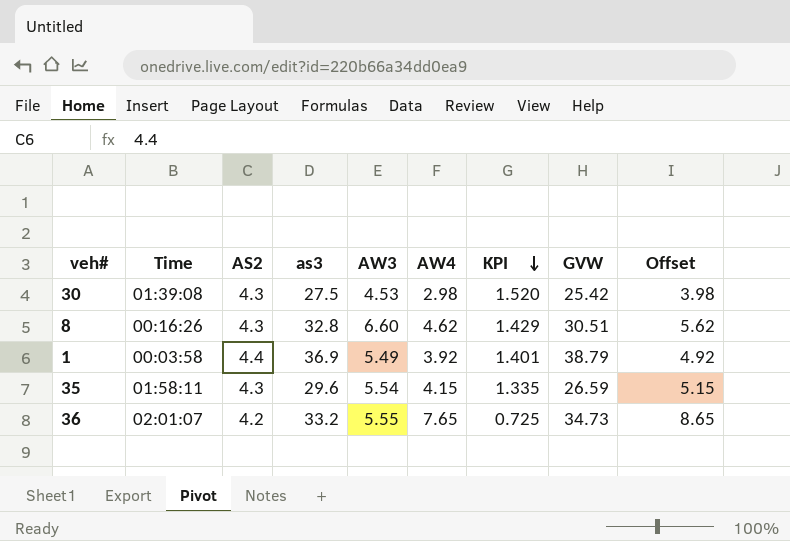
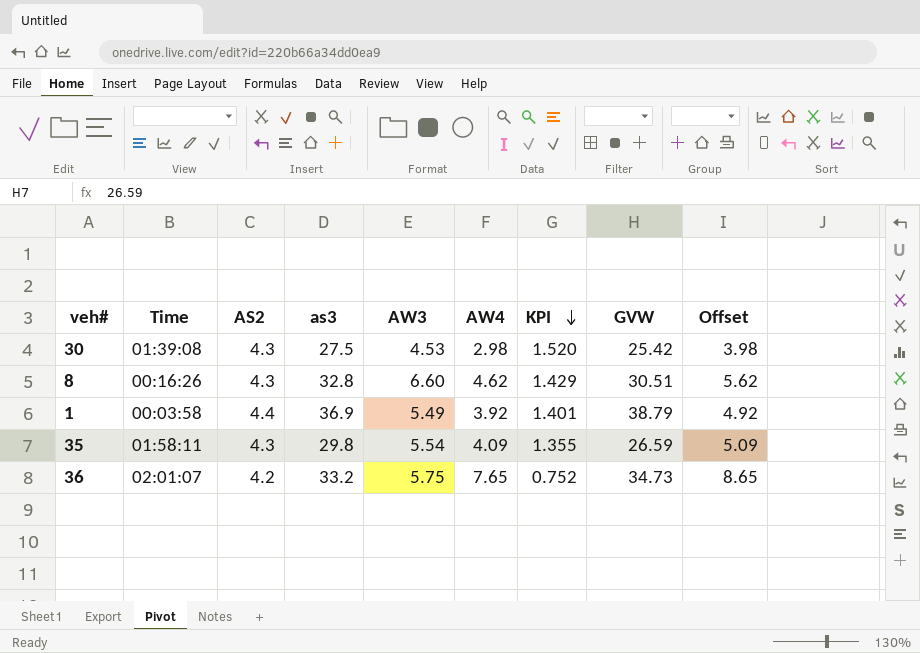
35 | as3: 29.6 -> 29.8
35 | AW4: 4.15 -> 4.09
35 | KPI: 1.335 -> 1.355
35 | Offset: 5.15 -> 5.09
36 | AW3: 5.55 -> 5.75
36 | KPI: 0.725 -> 0.752

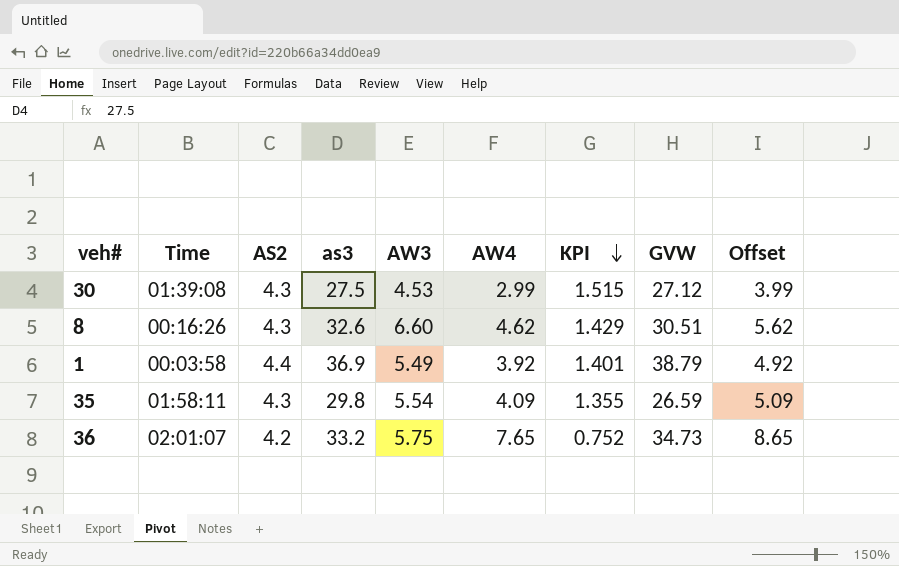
30 | AW4: 2.98 -> 2.99
30 | KPI: 1.520 -> 1.515
30 | GVW: 25.42 -> 27.12
30 | Offset: 3.98 -> 3.99
8 | as3: 32.8 -> 32.6

